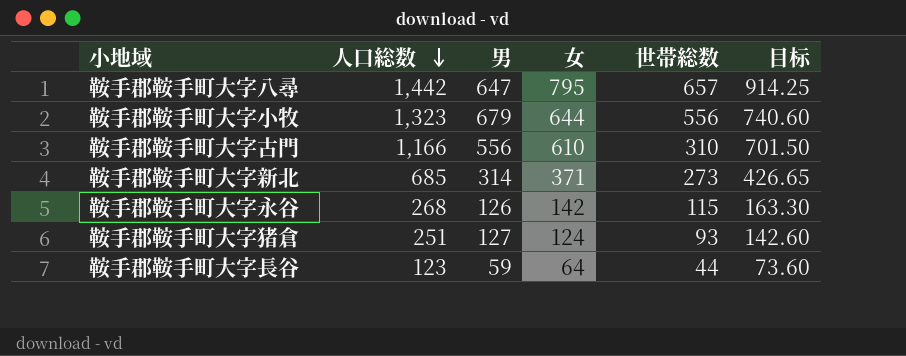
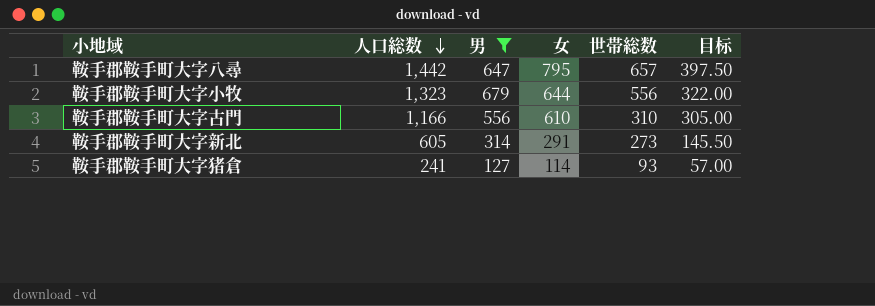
filter: none -> 男 >= 127
column 目标 | formula: [女] * 1.15 -> [女] * 0.5
鞍手郡鞍手町大字新北 | 人口総数: 685 -> 605
鞍手郡鞍手町大字新北 | 女: 371 -> 291
鞍手郡鞍手町大字猪倉 | 人口総数: 251 -> 241
鞍手郡鞍手町大字猪倉 | 女: 124 -> 114

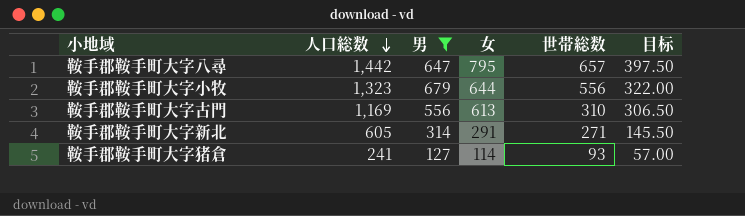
鞍手郡鞍手町大字古門 | 人口総数: 1,166 -> 1,169
鞍手郡鞍手町大字古門 | 女: 610 -> 613
鞍手郡鞍手町大字古門 | 目标: 305.00 -> 306.50
鞍手郡鞍手町大字新北 | 世帯総数: 273 -> 271

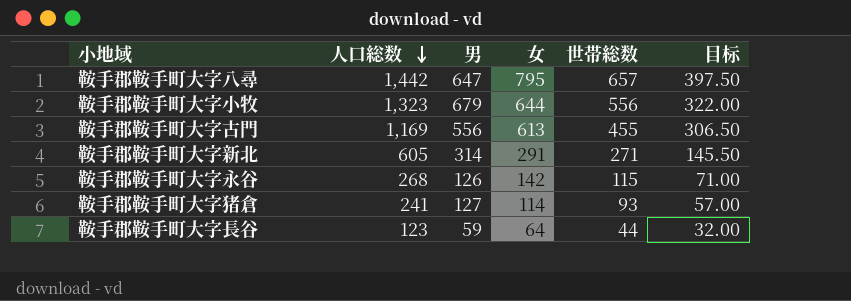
filter: 男 >= 127 -> none
鞍手郡鞍手町大字古門 | 世帯総数: 310 -> 455

